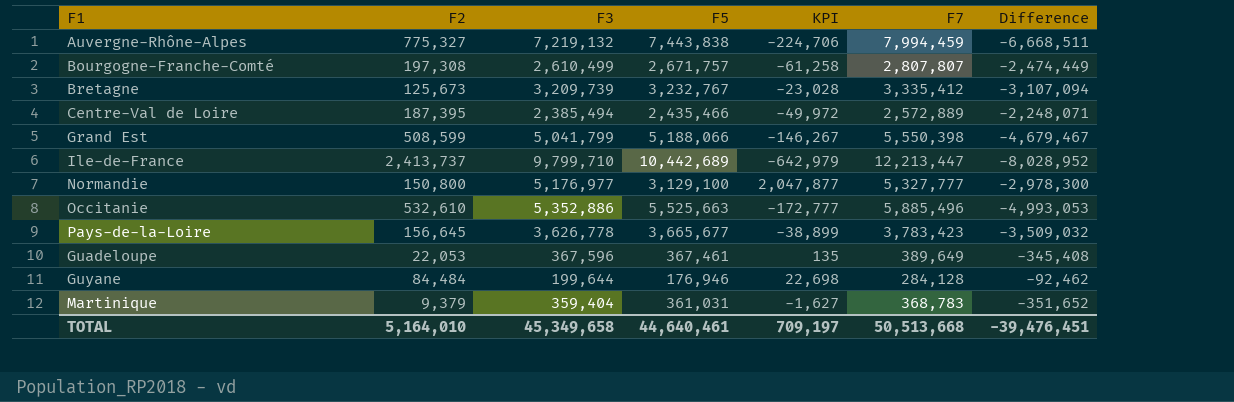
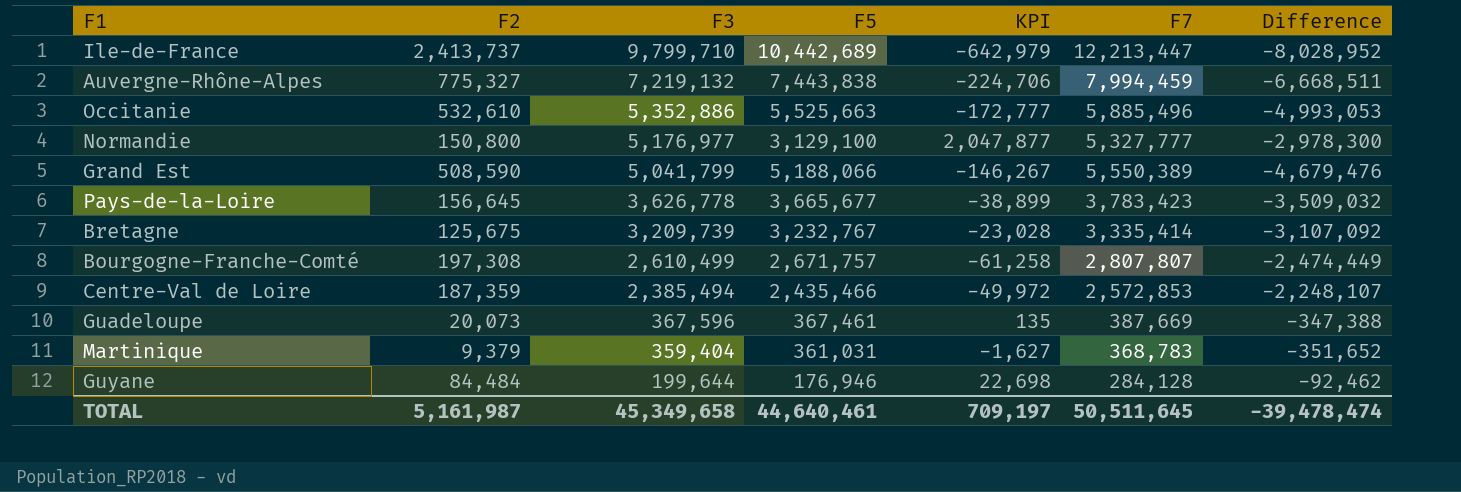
row order: none -> F3 descending
Grand Est | F2: 508,599 -> 508,590
Grand Est | F7: 5,550,398 -> 5,550,389
Grand Est | Difference: -4,679,467 -> -4,679,476
Bretagne | F2: 125,673 -> 125,675
Bretagne | F7: 3,335,412 -> 3,335,414
Bretagne | Difference: -3,107,094 -> -3,107,092
Centre-Val de Loire | F2: 187,395 -> 187,359
Centre-Val de Loire | F7: 2,572,889 -> 2,572,853
Centre-Val de Loire | Difference: -2,248,071 -> -2,248,107
Guadeloupe | F2: 22,053 -> 20,073
Guadeloupe | F7: 389,649 -> 387,669
Guadeloupe | Difference: -345,408 -> -347,388
TOTAL | F2: 5,164,010 -> 5,161,987
TOTAL | F7: 50,513,668 -> 50,511,645
TOTAL | Difference: -39,476,451 -> -39,478,474

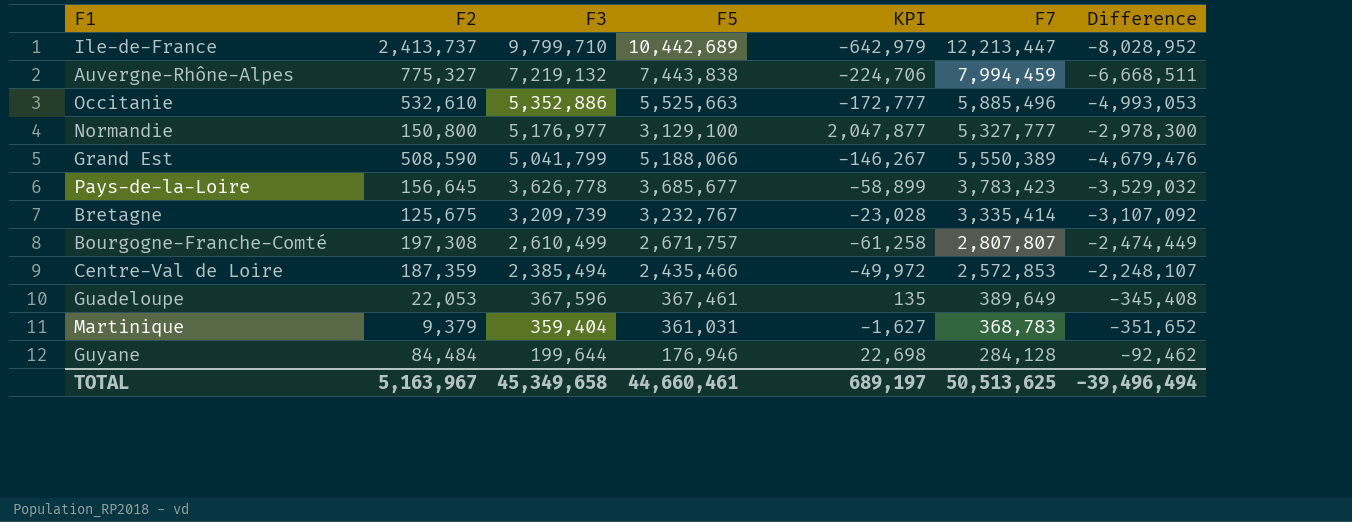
Pays-de-la-Loire | F5: 3,665,677 -> 3,685,677
Pays-de-la-Loire | KPI: -38,899 -> -58,899
Pays-de-la-Loire | Difference: -3,509,032 -> -3,529,032
Guadeloupe | F2: 20,073 -> 22,053
Guadeloupe | F7: 387,669 -> 389,649
Guadeloupe | Difference: -347,388 -> -345,408
TOTAL | F2: 5,161,987 -> 5,163,967
TOTAL | F5: 44,640,461 -> 44,660,461
TOTAL | KPI: 709,197 -> 689,197
TOTAL | F7: 50,511,645 -> 50,513,625
TOTAL | Difference: -39,478,474 -> -39,496,494

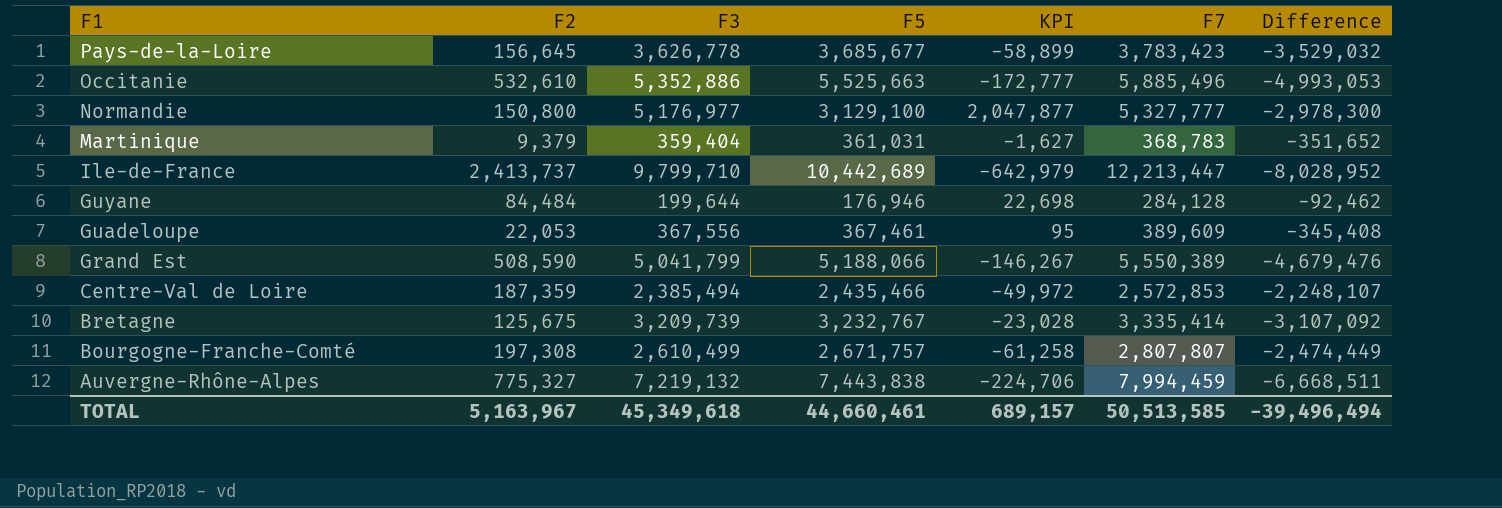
row order: F3 descending -> F1 descending
Guadeloupe | F3: 367,596 -> 367,556
Guadeloupe | KPI: 135 -> 95
Guadeloupe | F7: 389,649 -> 389,609
TOTAL | F3: 45,349,658 -> 45,349,618
TOTAL | KPI: 689,197 -> 689,157
TOTAL | F7: 50,513,625 -> 50,513,585

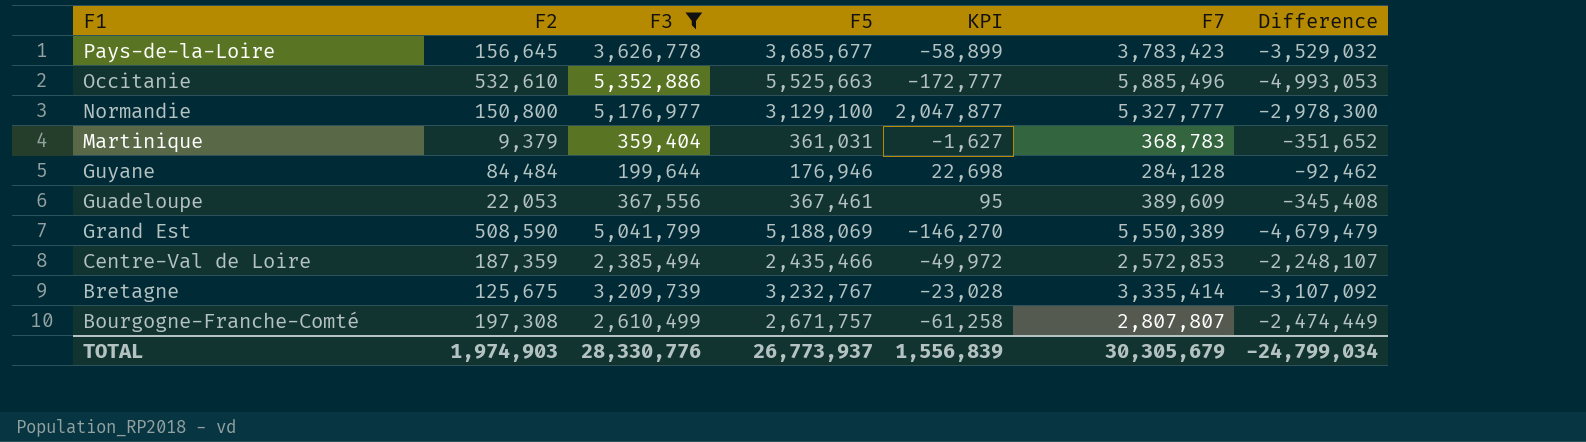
filter: none -> F3 <= 5,352,886
Grand Est | F5: 5,188,066 -> 5,188,069
Grand Est | KPI: -146,267 -> -146,270
Grand Est | Difference: -4,679,476 -> -4,679,479
TOTAL | F2: 5,163,967 -> 1,974,903
TOTAL | F3: 45,349,618 -> 28,330,776
TOTAL | F5: 44,660,461 -> 26,773,937
TOTAL | KPI: 689,157 -> 1,556,839
TOTAL | F7: 50,513,585 -> 30,305,679
TOTAL | Difference: -39,496,494 -> -24,799,034

